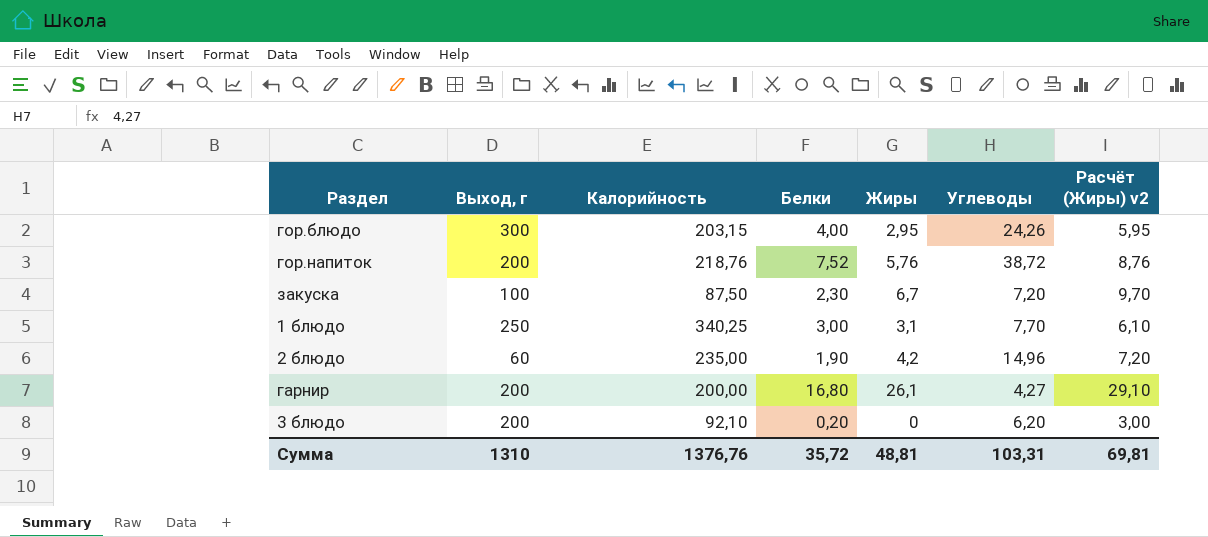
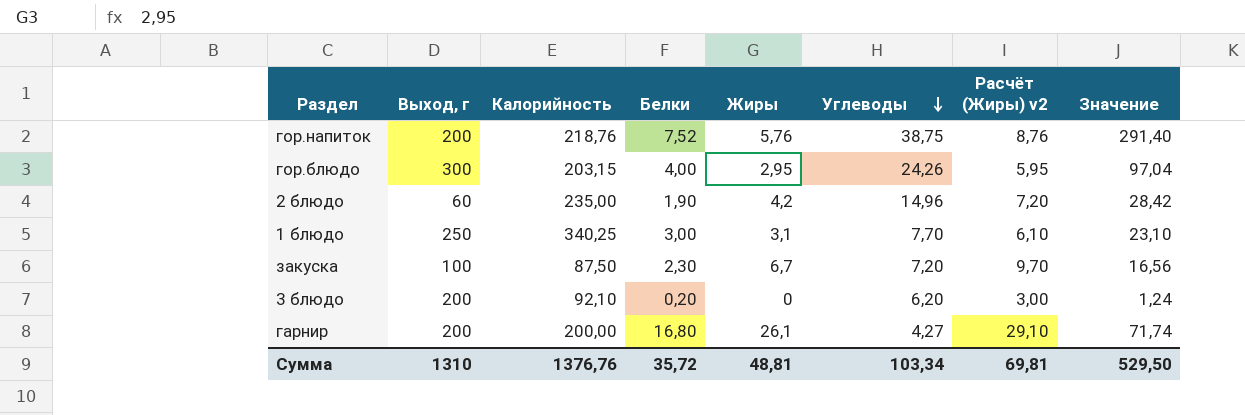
row order: none -> Углеводы descending
column Значение | formula: none -> [Белки] * [Углеводы]
гор.напиток | Углеводы: 38,72 -> 38,75
Сумма | Углеводы: 103,31 -> 103,34

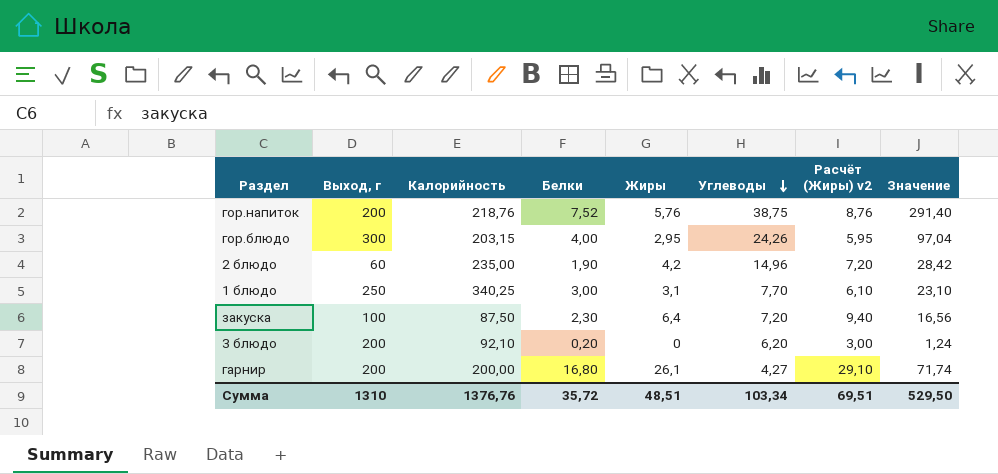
закуска | Жиры: 6,7 -> 6,4
закуска | Расчёт (Жиры) v2: 9,70 -> 9,40
Сумма | Жиры: 48,81 -> 48,51
Сумма | Расчёт (Жиры) v2: 69,81 -> 69,51

